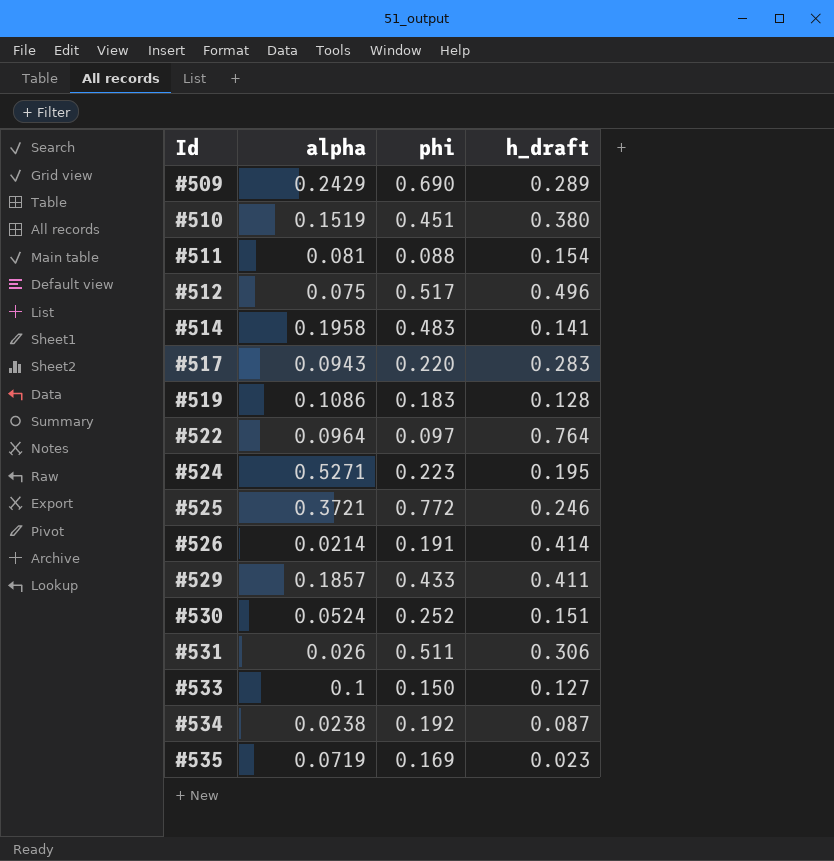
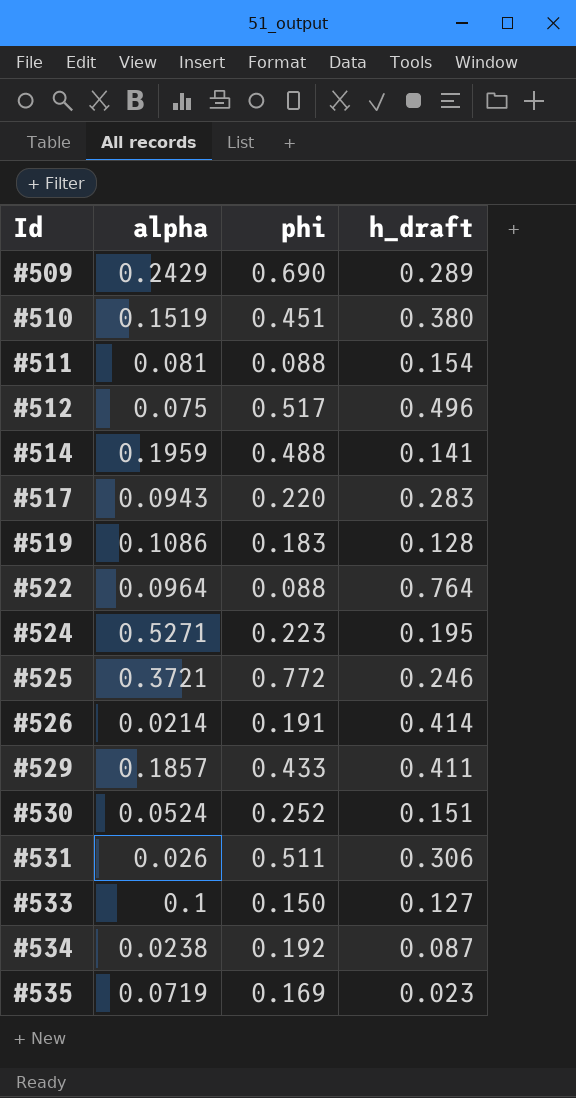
#514 | alpha: 0.1958 -> 0.1959
#514 | phi: 0.483 -> 0.488
#522 | phi: 0.097 -> 0.088

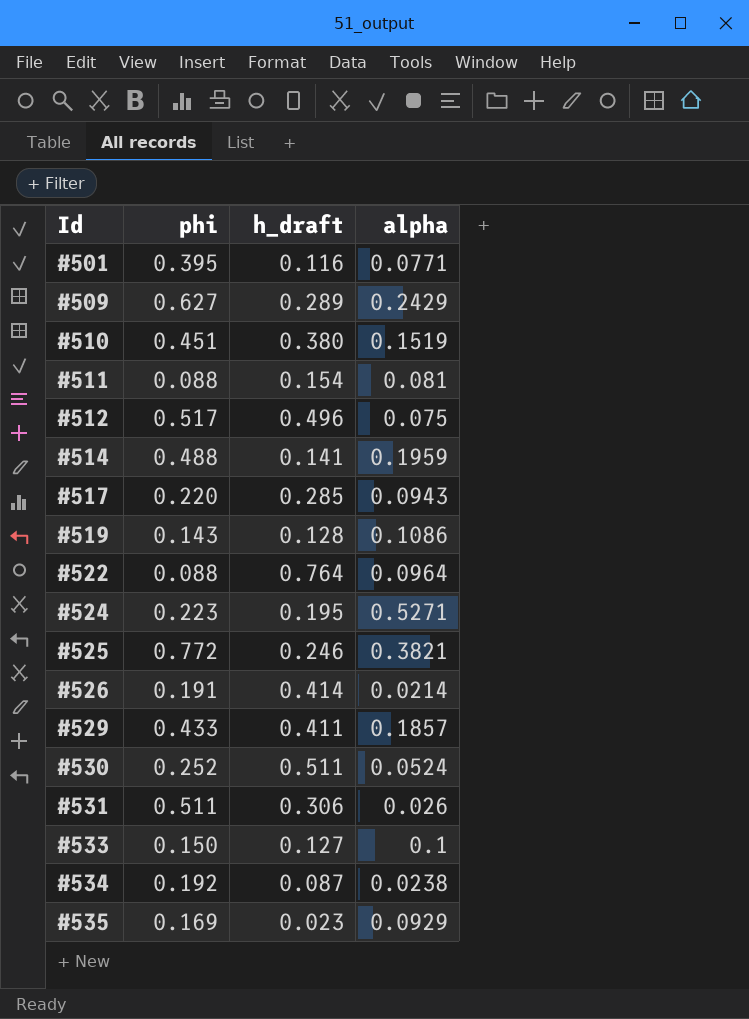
column alpha | position: 2 -> 4
row #501: none -> 0.395 | 0.116 | 0.0771
#509 | phi: 0.690 -> 0.627
#517 | h_draft: 0.283 -> 0.285
#519 | phi: 0.183 -> 0.143
#525 | alpha: 0.3721 -> 0.3821
#530 | h_draft: 0.151 -> 0.511
#535 | alpha: 0.0719 -> 0.0929

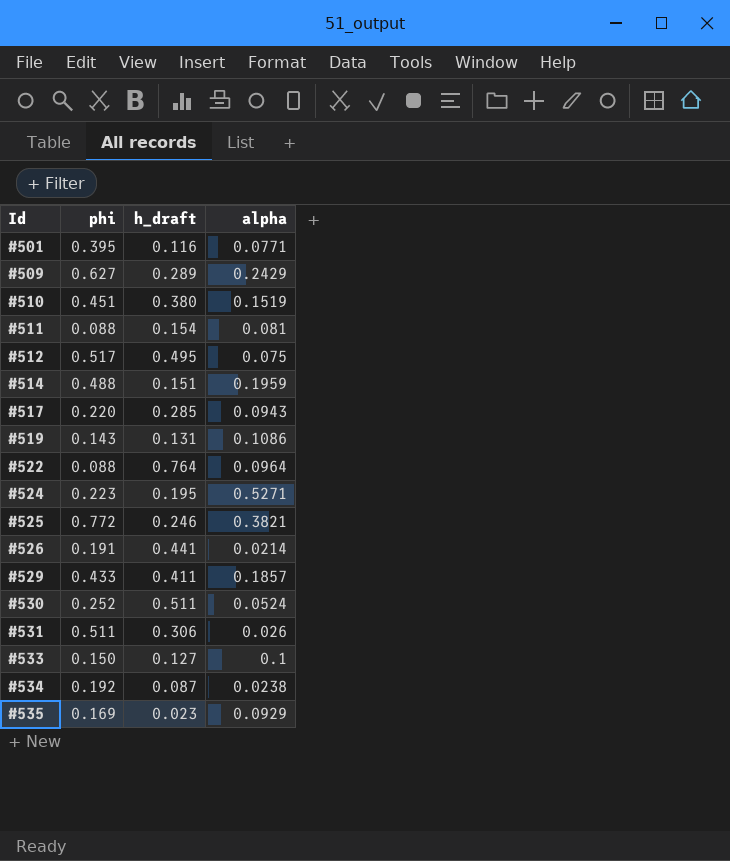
#512 | h_draft: 0.496 -> 0.495
#514 | h_draft: 0.141 -> 0.151
#519 | h_draft: 0.128 -> 0.131
#526 | h_draft: 0.414 -> 0.441

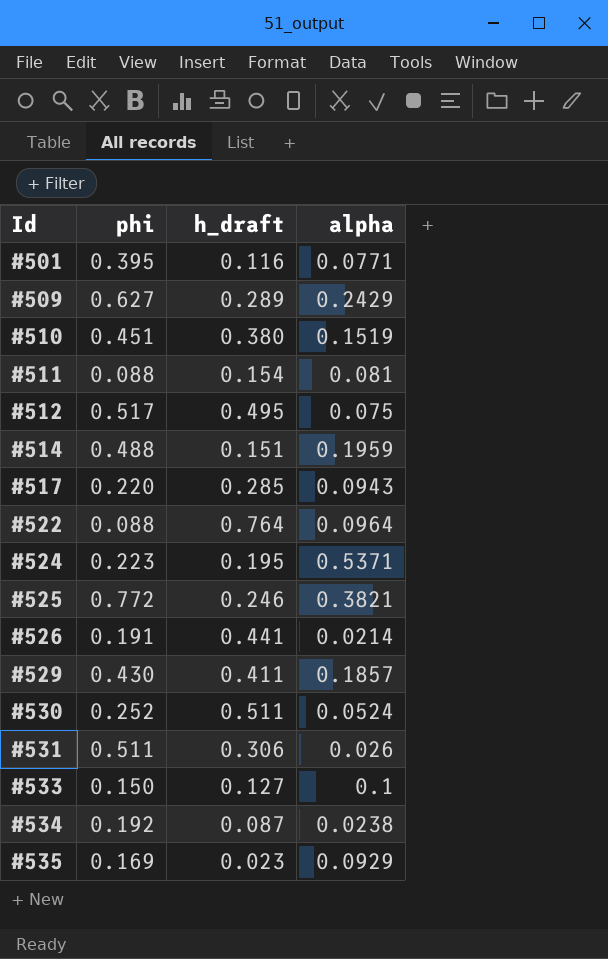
row #519: 0.143 | 0.131 | 0.1086 -> none
#524 | alpha: 0.5271 -> 0.5371
#529 | phi: 0.433 -> 0.430

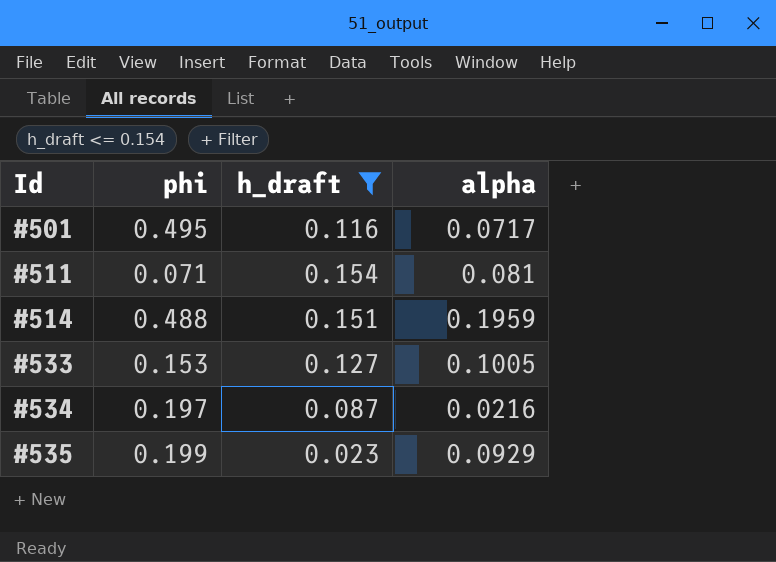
filter: none -> h_draft <= 0.154
#501 | phi: 0.395 -> 0.495
#501 | alpha: 0.0771 -> 0.0717
#511 | phi: 0.088 -> 0.071
#533 | phi: 0.150 -> 0.153
#533 | alpha: 0.1 -> 0.1005
#534 | phi: 0.192 -> 0.197
#534 | alpha: 0.0238 -> 0.0216
#535 | phi: 0.169 -> 0.199

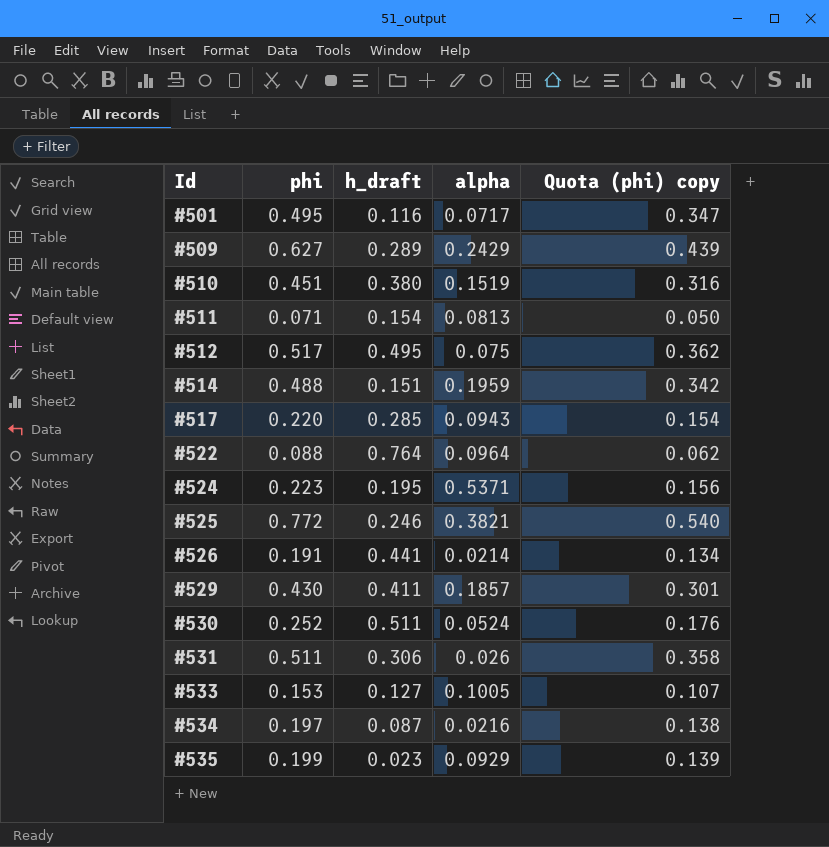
filter: h_draft <= 0.154 -> none
column Quota (phi) copy | formula: none -> [phi] * 0.7
#511 | alpha: 0.081 -> 0.0813

